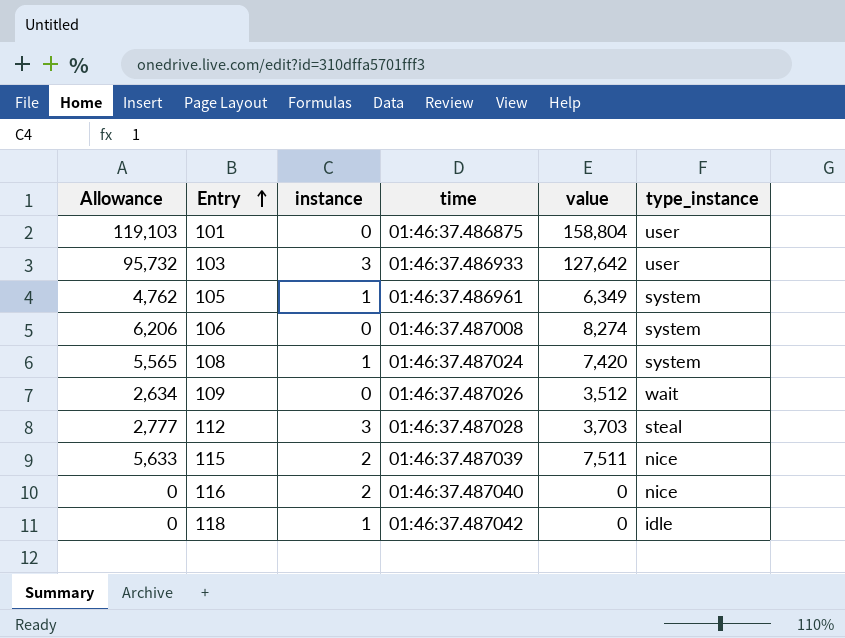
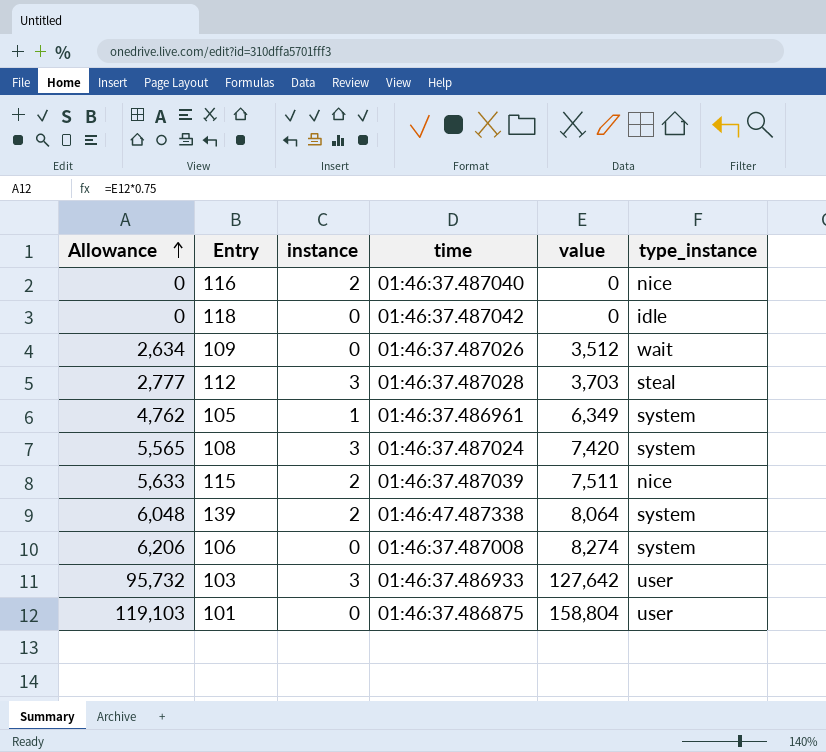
row order: Entry ascending -> Allowance ascending
118 | instance: 1 -> 0
108 | instance: 1 -> 3
row 139: none -> 6,048 | 2 | 01:46:47.487338 | 8,064 | system

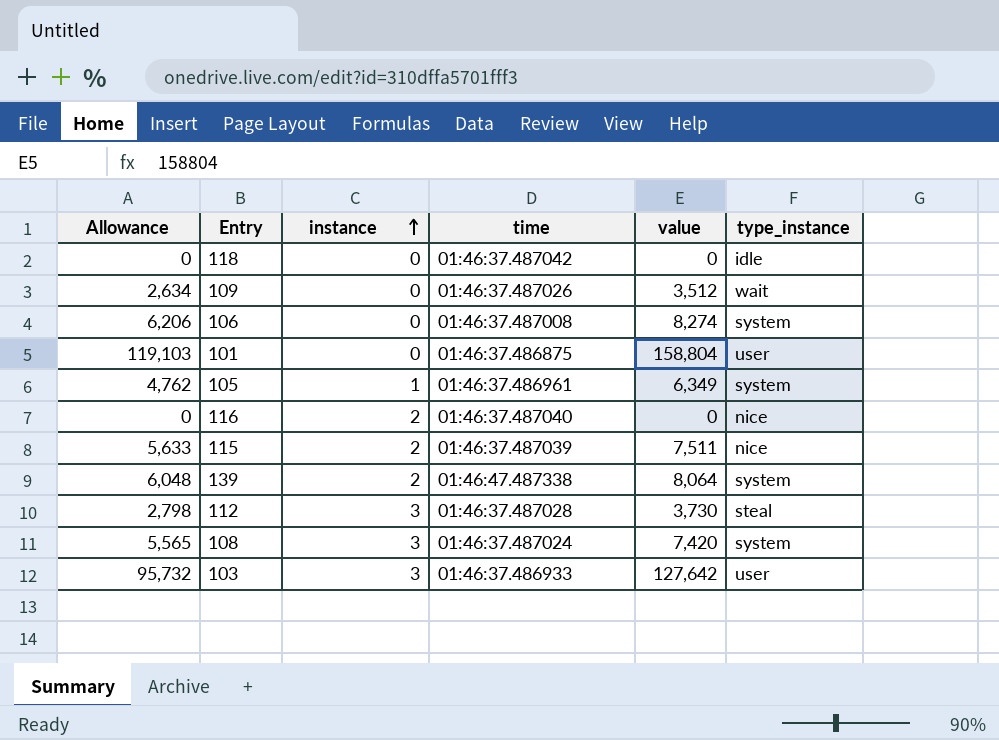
row order: Allowance ascending -> instance ascending
112 | Allowance: 2,777 -> 2,798
112 | value: 3,703 -> 3,730

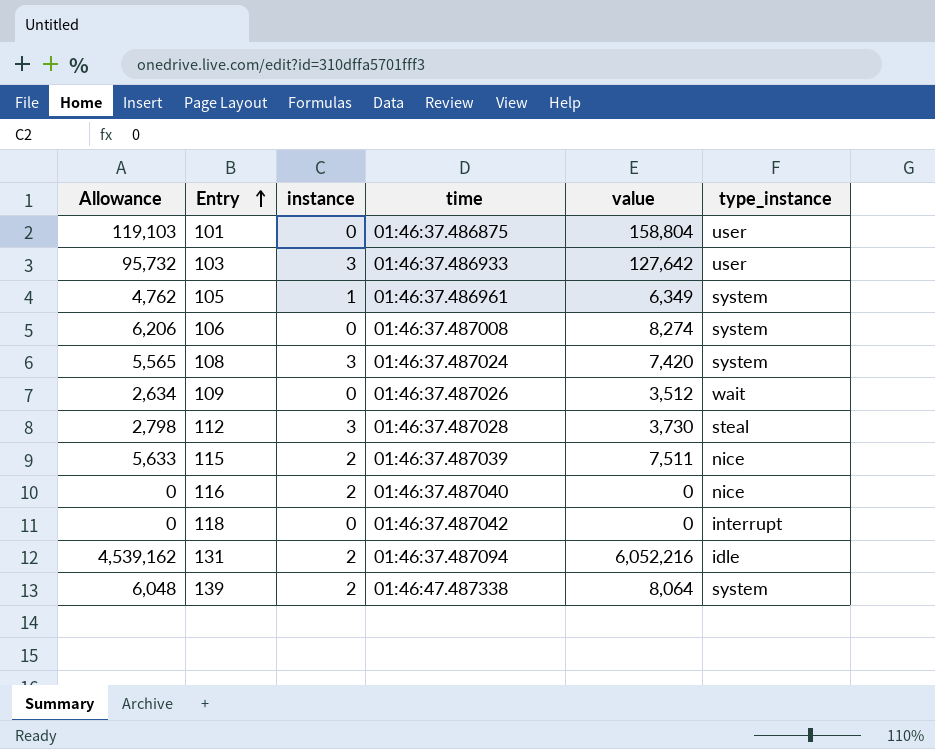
row order: instance ascending -> Entry ascending
118 | type_instance: idle -> interrupt
row 131: none -> 4,539,162 | 2 | 01:46:37.487094 | 6,052,216 | idle

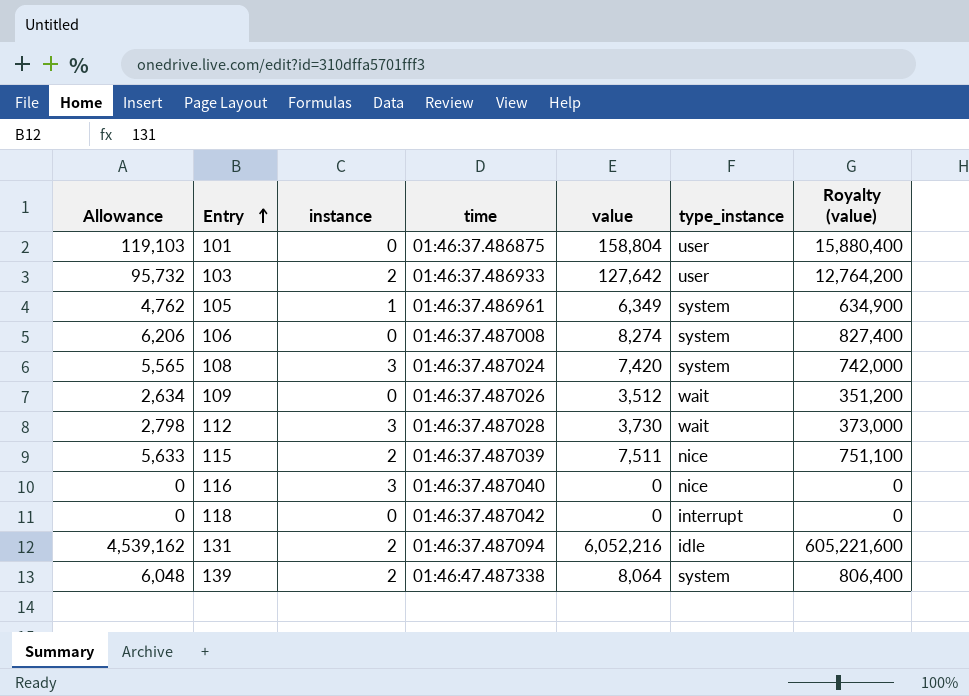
column Royalty (value) | formula: none -> [value] * 100
103 | instance: 3 -> 2
112 | type_instance: steal -> wait
116 | instance: 2 -> 3

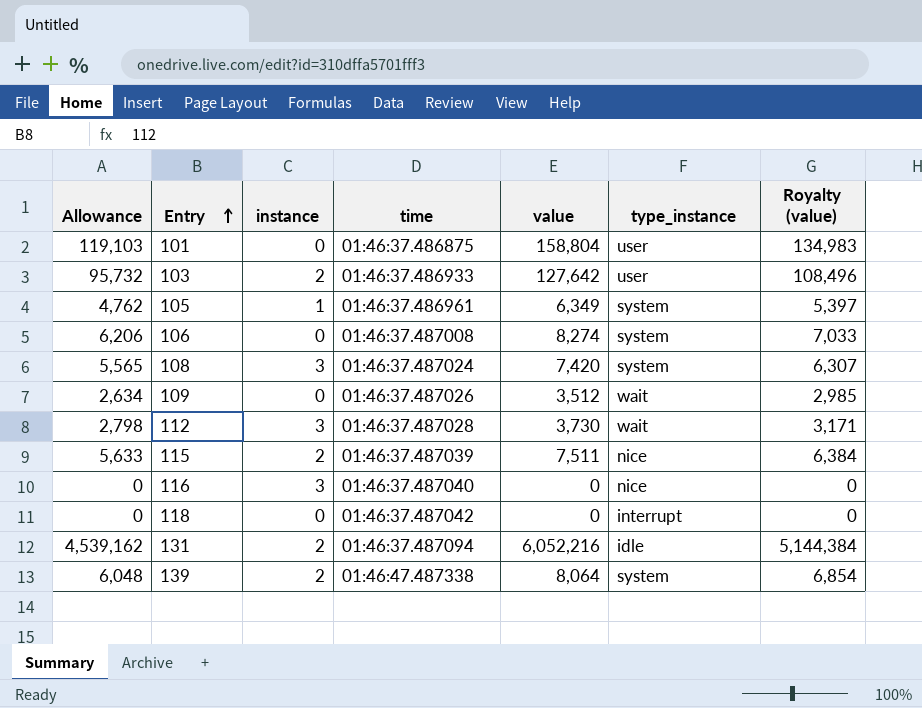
column Royalty (value) | formula: [value] * 100 -> [value] * 0.85

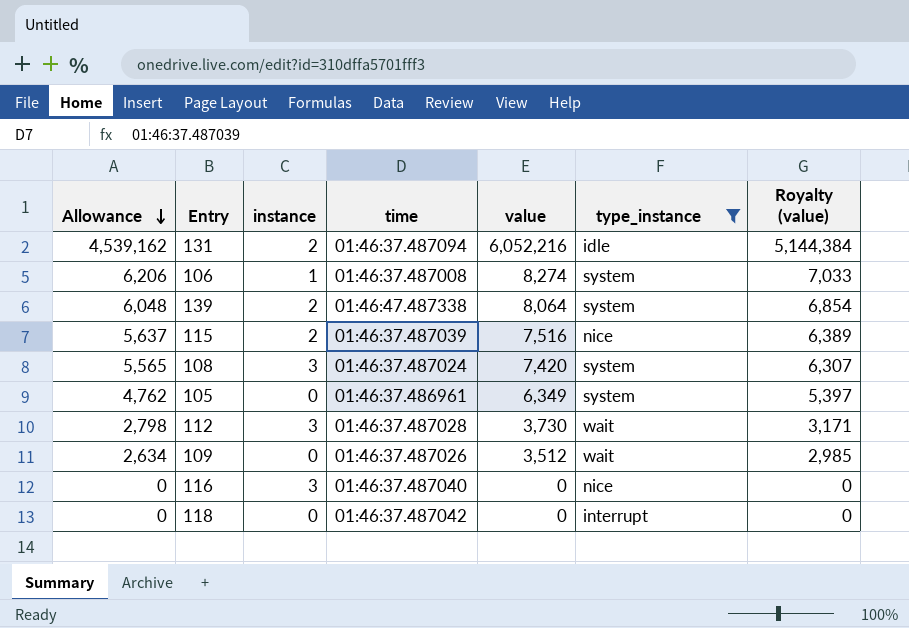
filter: none -> type_instance != user
row order: Entry ascending -> Allowance descending
106 | instance: 0 -> 1
115 | Allowance: 5,633 -> 5,637
115 | value: 7,511 -> 7,516
115 | Royalty (value): 6,384 -> 6,389
105 | instance: 1 -> 0

